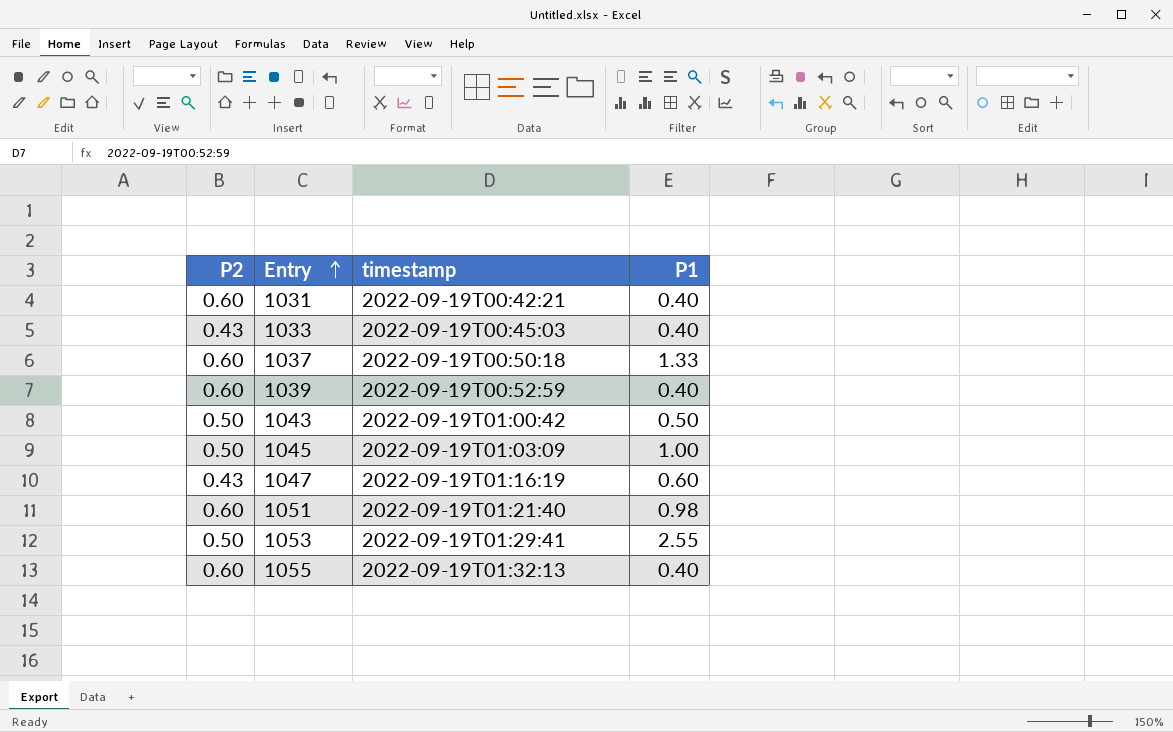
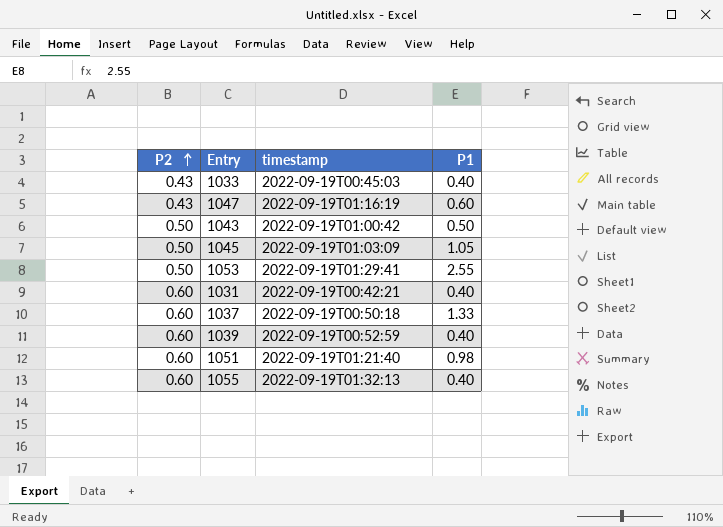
row order: Entry ascending -> P2 ascending
1045 | P1: 1.00 -> 1.05

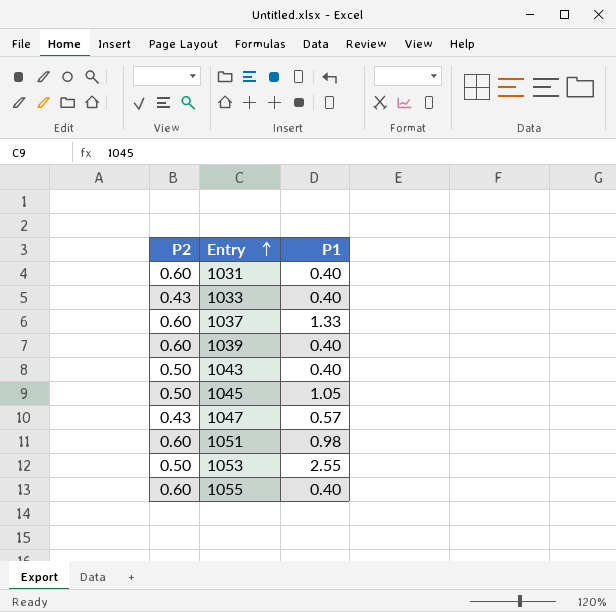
row order: P2 ascending -> Entry ascending
column timestamp | position: 3 -> none
1043 | P1: 0.50 -> 0.40
1047 | P1: 0.60 -> 0.57

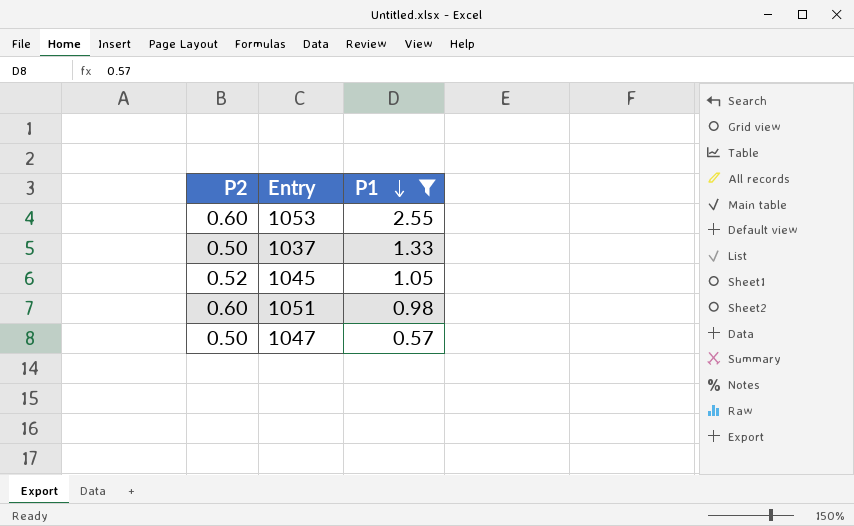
filter: none -> P1 != 0.40
row order: Entry ascending -> P1 descending
1053 | P2: 0.50 -> 0.60
1037 | P2: 0.60 -> 0.50
1045 | P2: 0.50 -> 0.52
1047 | P2: 0.43 -> 0.50

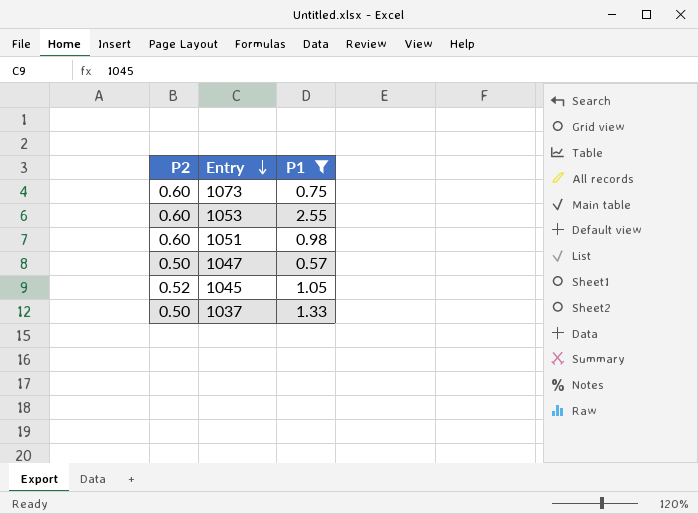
row order: P1 descending -> Entry descending
row 1073: none -> 0.60 | 0.75

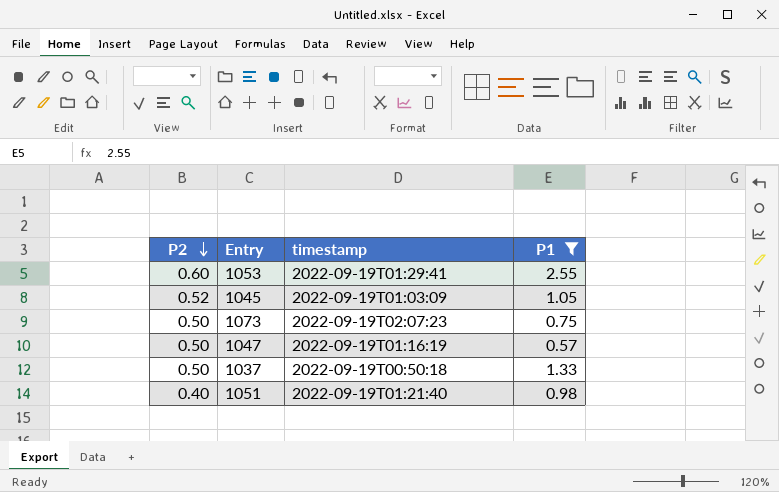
row order: Entry descending -> P2 descending
column timestamp | position: none -> 3
1073 | P2: 0.60 -> 0.50
1051 | P2: 0.60 -> 0.40

